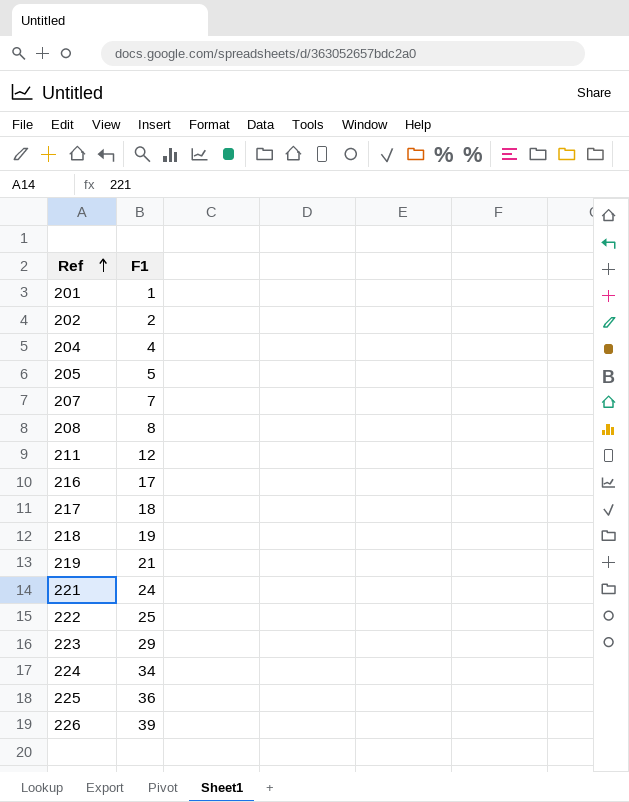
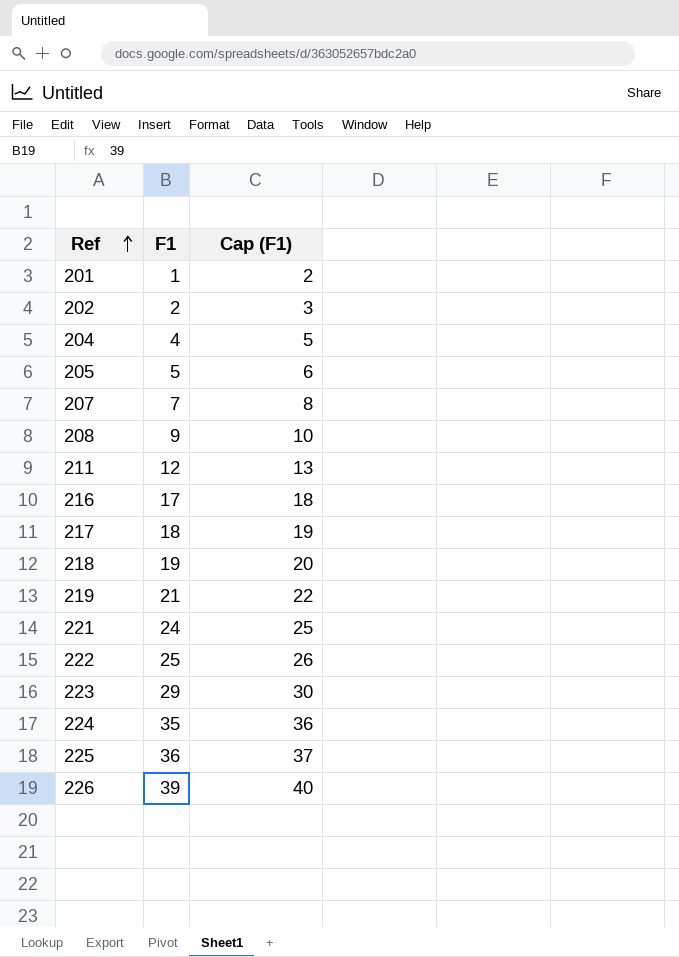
column Cap (F1) | formula: none -> [F1] + 1
208 | F1: 8 -> 9
224 | F1: 34 -> 35

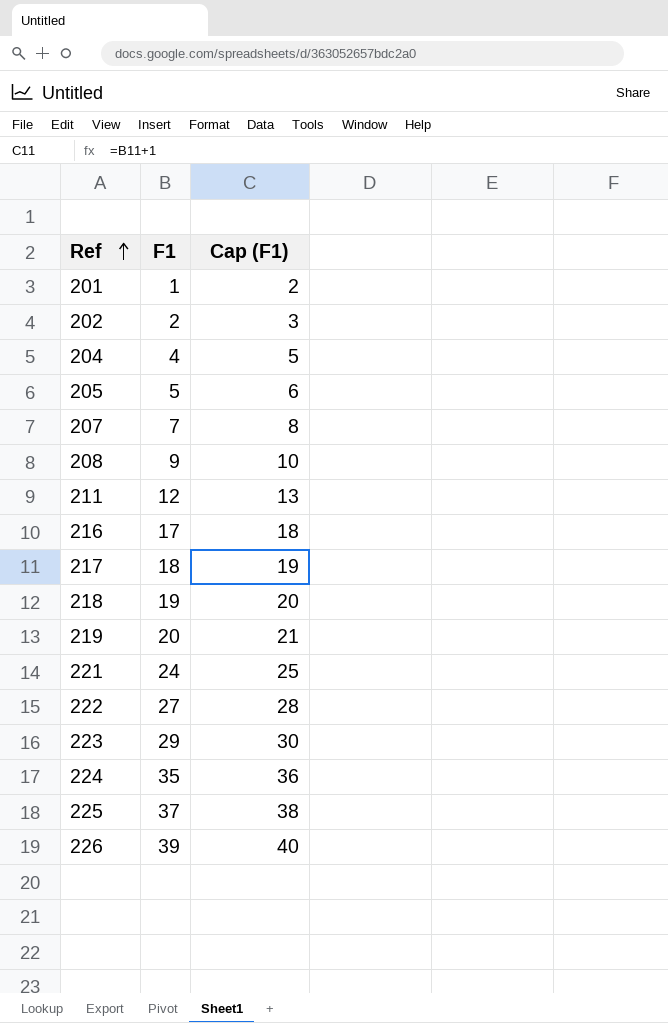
219 | F1: 21 -> 20
219 | Cap (F1): 22 -> 21
222 | F1: 25 -> 27
222 | Cap (F1): 26 -> 28
225 | F1: 36 -> 37
225 | Cap (F1): 37 -> 38

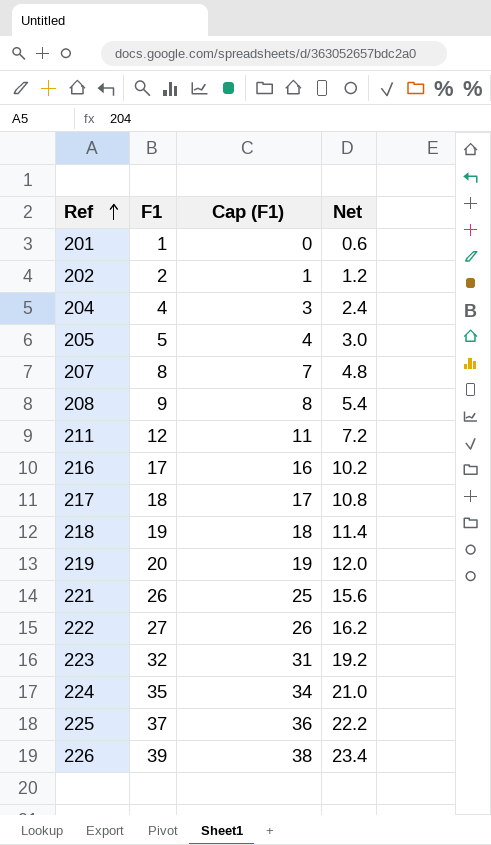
column Cap (F1) | formula: [F1] + 1 -> [F1] - 1
column Net | formula: none -> [F1] * 0.6
207 | F1: 7 -> 8
221 | F1: 24 -> 26
223 | F1: 29 -> 32

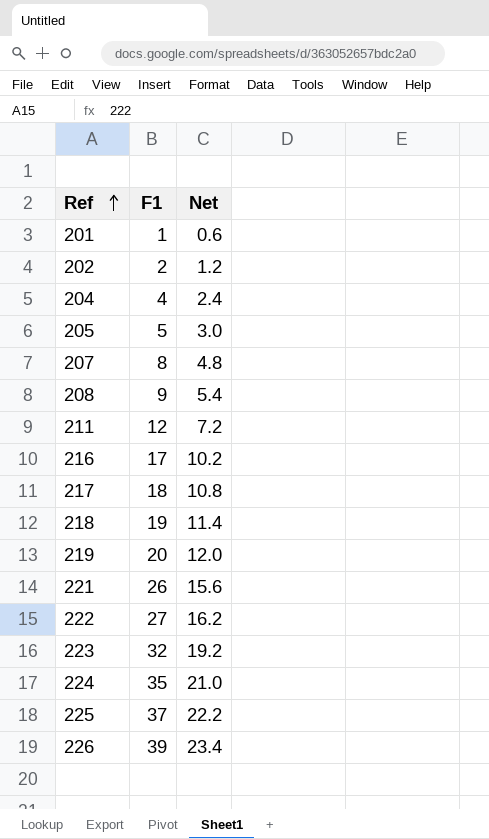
column Cap (F1) | formula: [F1] - 1 -> none

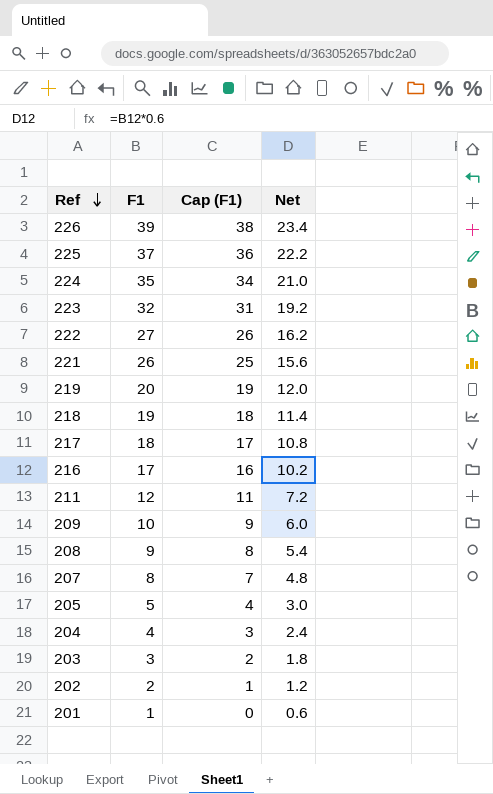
row order: Ref ascending -> Ref descending
column Cap (F1) | formula: none -> [F1] - 1
row 209: none -> 10 | 9 | 6.0
row 203: none -> 3 | 2 | 1.8

